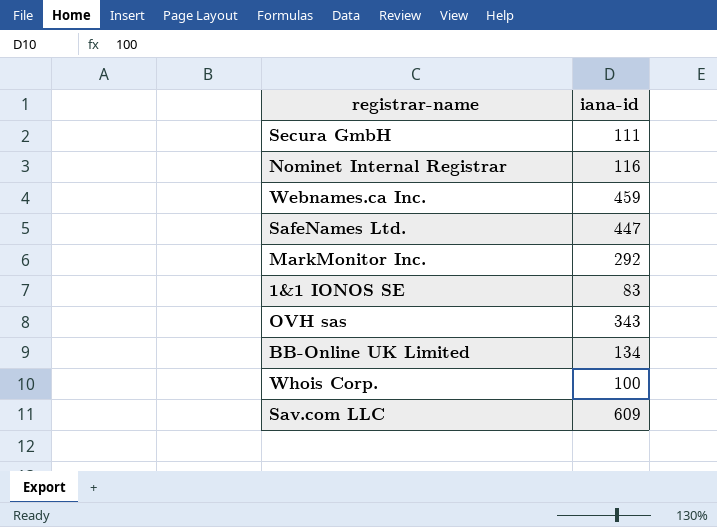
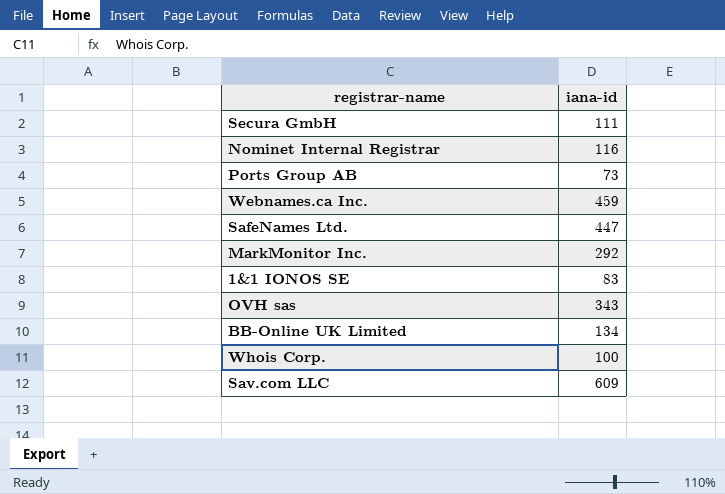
row Ports Group AB: none -> 73

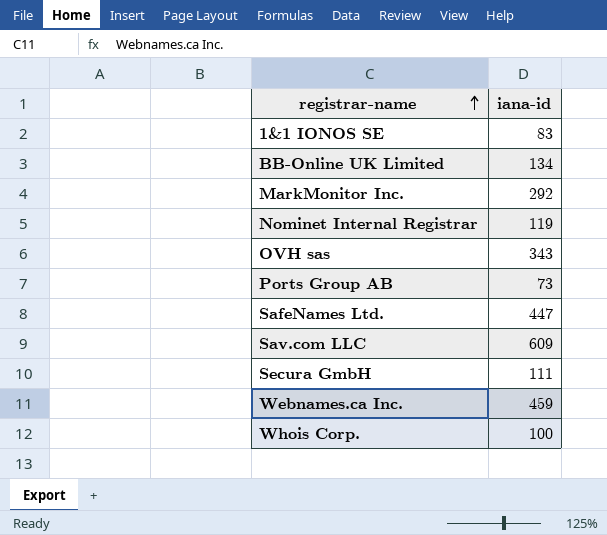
row order: none -> registrar-name ascending
Nominet Internal Registrar | iana-id: 116 -> 119

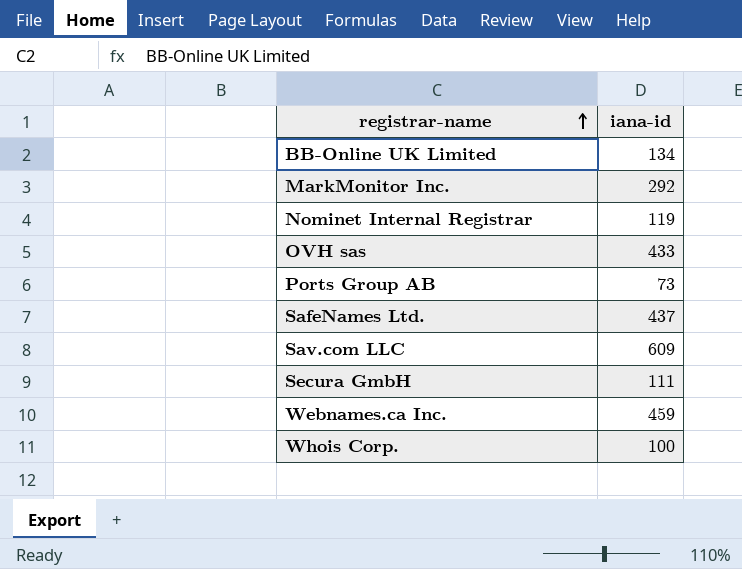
row 1&1 IONOS SE: 83 -> none
OVH sas | iana-id: 343 -> 433
SafeNames Ltd. | iana-id: 447 -> 437

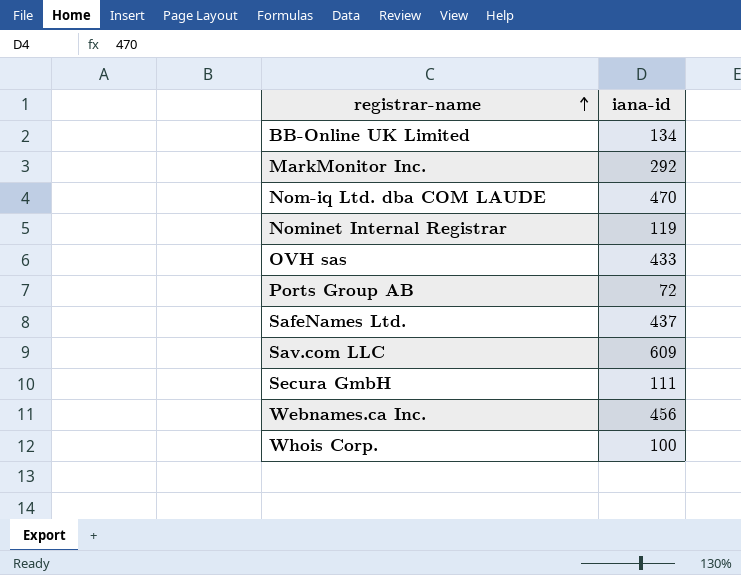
row Nom-iq Ltd. dba COM LAUDE: none -> 470
Ports Group AB | iana-id: 73 -> 72
Webnames.ca Inc. | iana-id: 459 -> 456

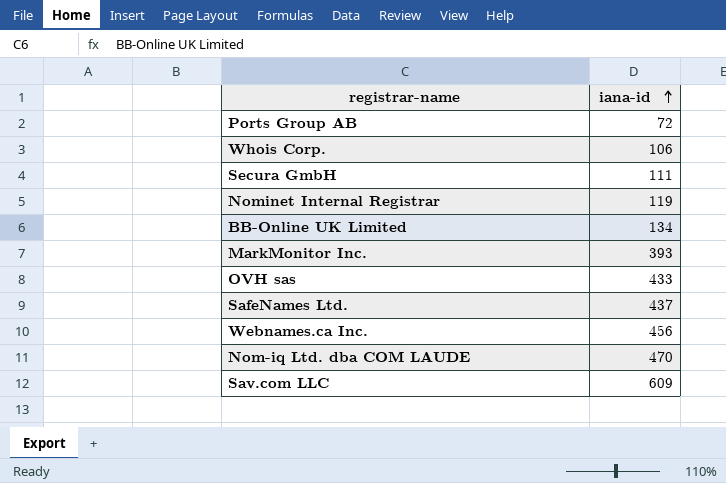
row order: registrar-name ascending -> iana-id ascending
Whois Corp. | iana-id: 100 -> 106
MarkMonitor Inc. | iana-id: 292 -> 393

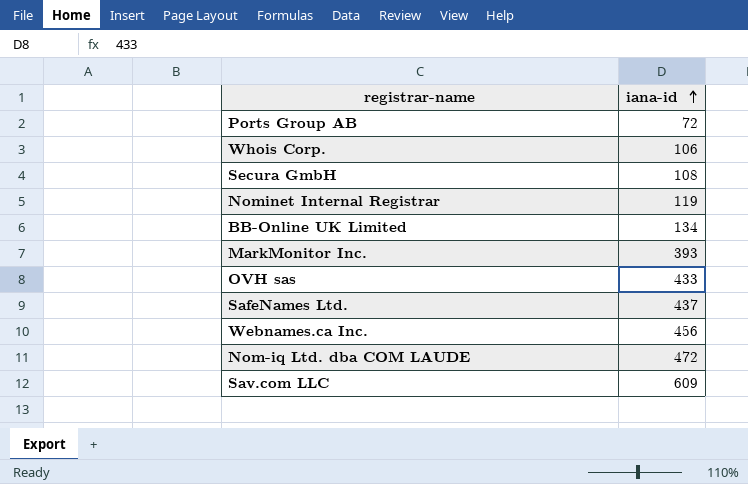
Secura GmbH | iana-id: 111 -> 108
Nom-iq Ltd. dba COM LAUDE | iana-id: 470 -> 472

